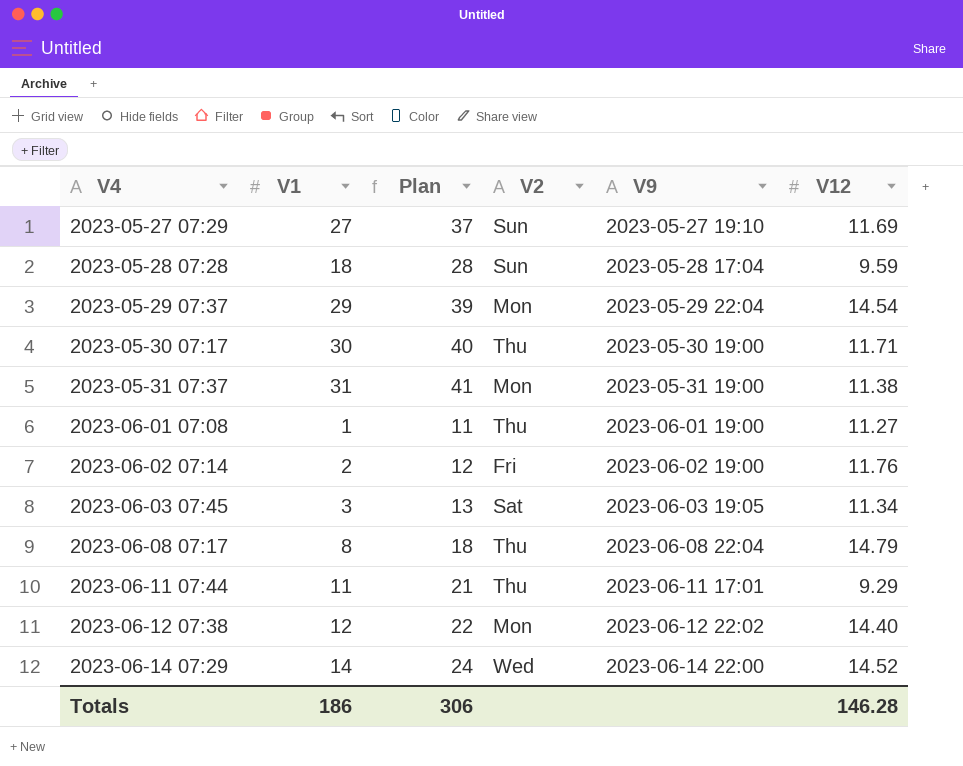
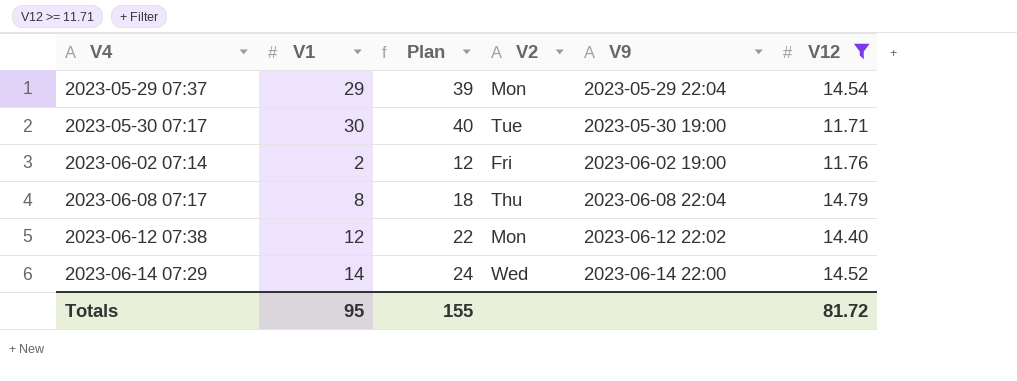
filter: none -> V12 >= 11.71
2023-05-30 07:17 | V2: Thu -> Tue
Totals | V1: 186 -> 95
Totals | Plan: 306 -> 155
Totals | V12: 146.28 -> 81.72

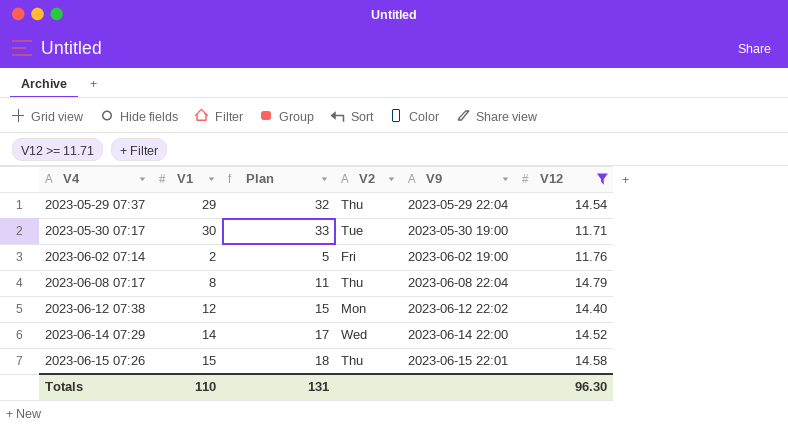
column Plan | formula: [V1] + 10 -> [V1] + 3
2023-05-29 07:37 | V2: Mon -> Thu
row 2023-06-15 07:26: none -> 15 | 18 | Thu | 2023-06-15 22:01 | 14.58
Totals | V1: 95 -> 110
Totals | Plan: 155 -> 131
Totals | V12: 81.72 -> 96.30

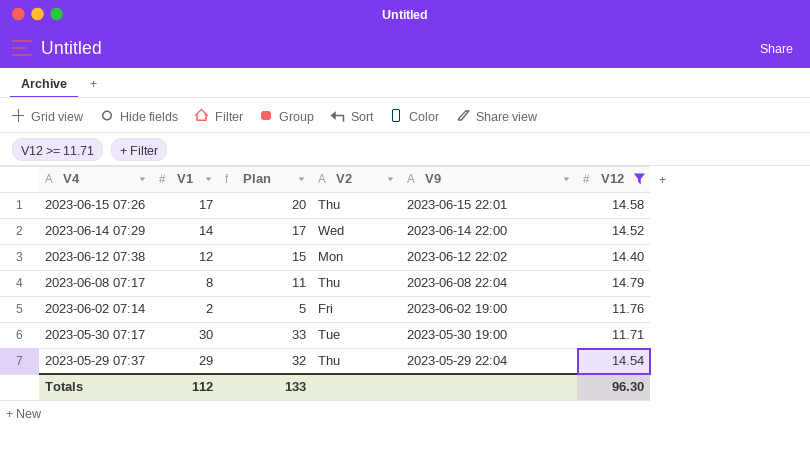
row order: V4 ascending -> V4 descending
2023-06-15 07:26 | V1: 15 -> 17
2023-06-15 07:26 | Plan: 18 -> 20
Totals | V1: 110 -> 112
Totals | Plan: 131 -> 133

